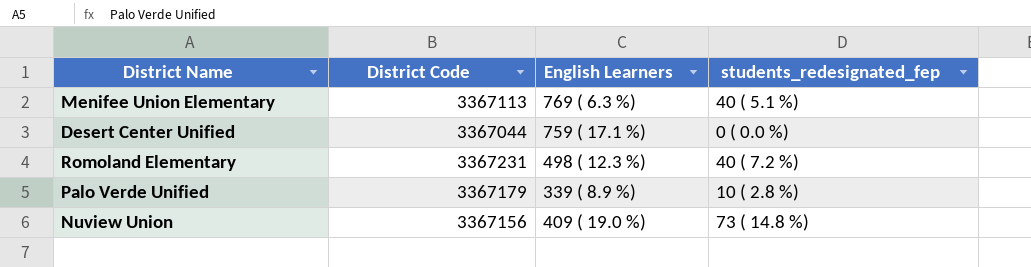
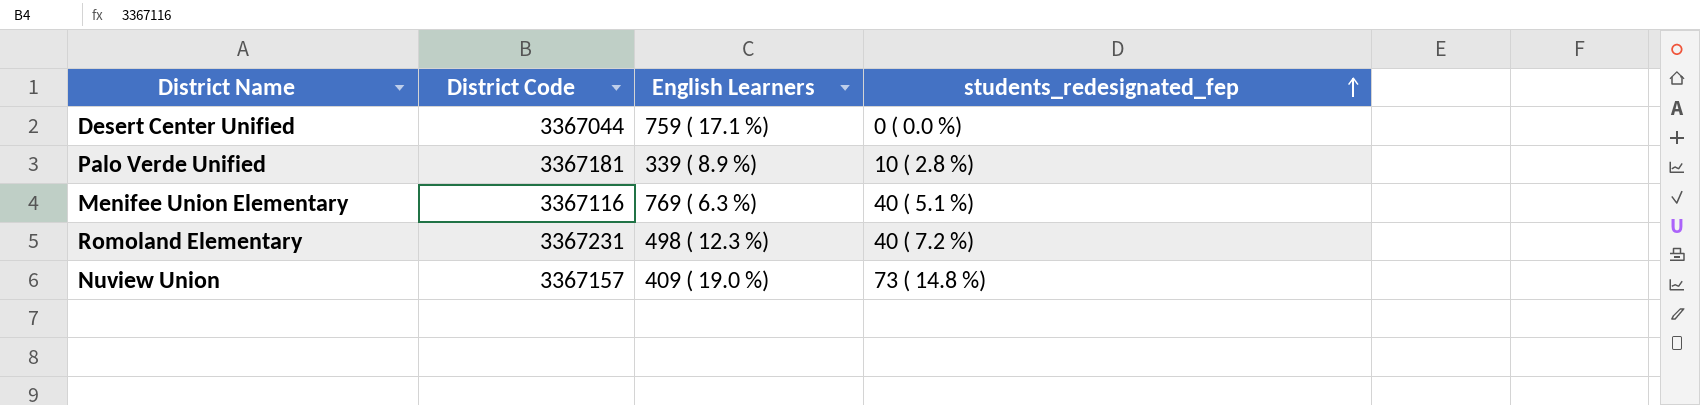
row order: none -> students_redesignated_fep ascending
Palo Verde Unified | District Code: 3367179 -> 3367181
Menifee Union Elementary | District Code: 3367113 -> 3367116
Nuview Union | District Code: 3367156 -> 3367157

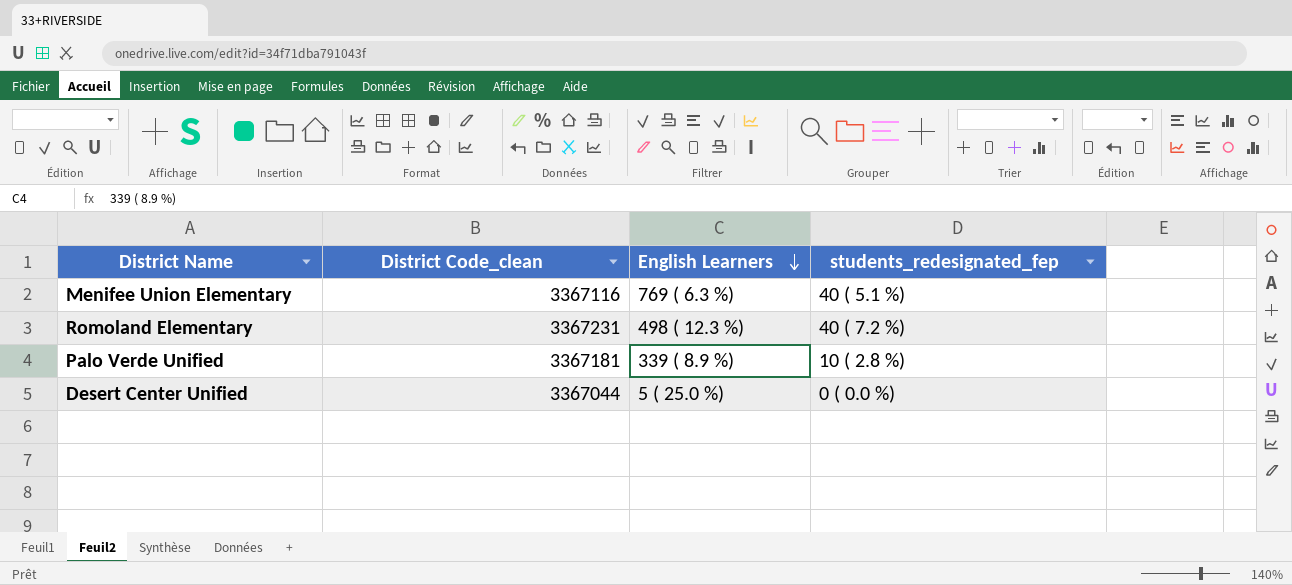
row order: students_redesignated_fep ascending -> English Learners descending
column name: District Code -> District Code_clean
row Nuview Union: 3367157 | 409 ( 19.0 %) | 73 ( 14.8 %) -> none
Desert Center Unified | English Learners: 759 ( 17.1 %) -> 5 ( 25.0 %)

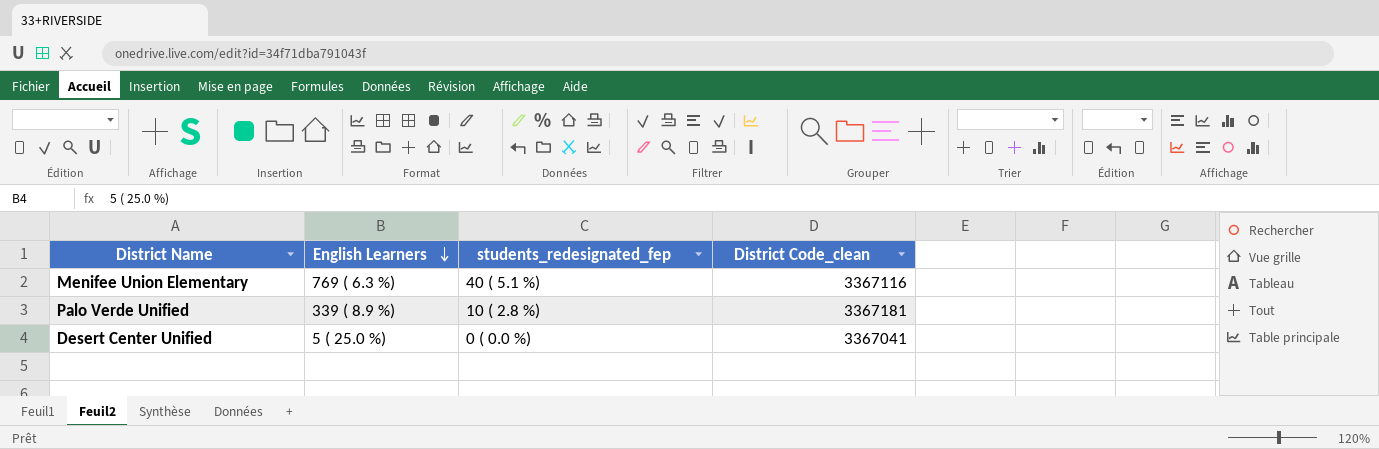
column District Code_clean | position: 2 -> 4
row Romoland Elementary: 3367231 | 498 ( 12.3 %) | 40 ( 7.2 %) -> none
Desert Center Unified | District Code_clean: 3367044 -> 3367041

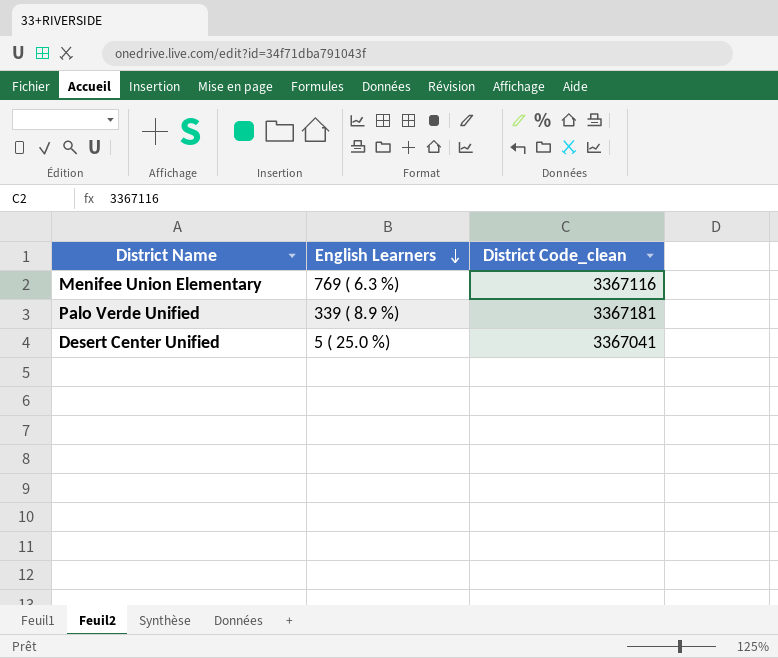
column students_redesignated_fep | position: 3 -> none

